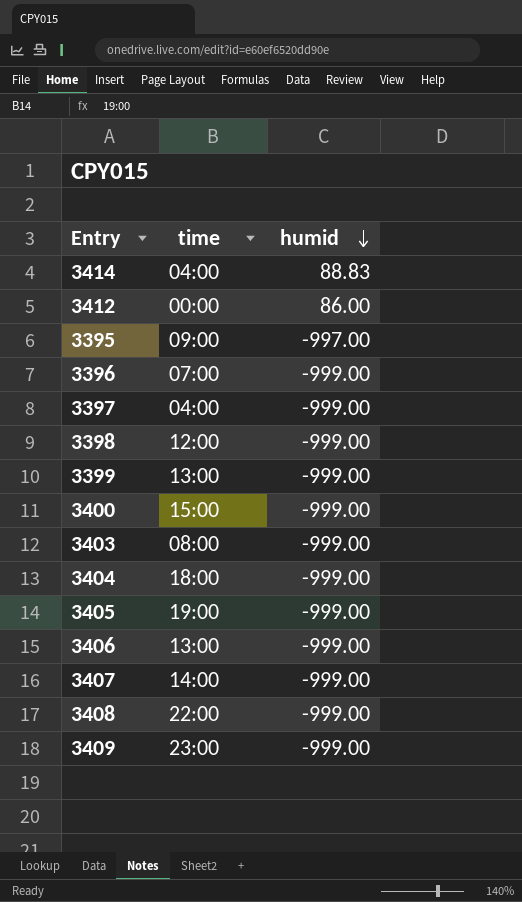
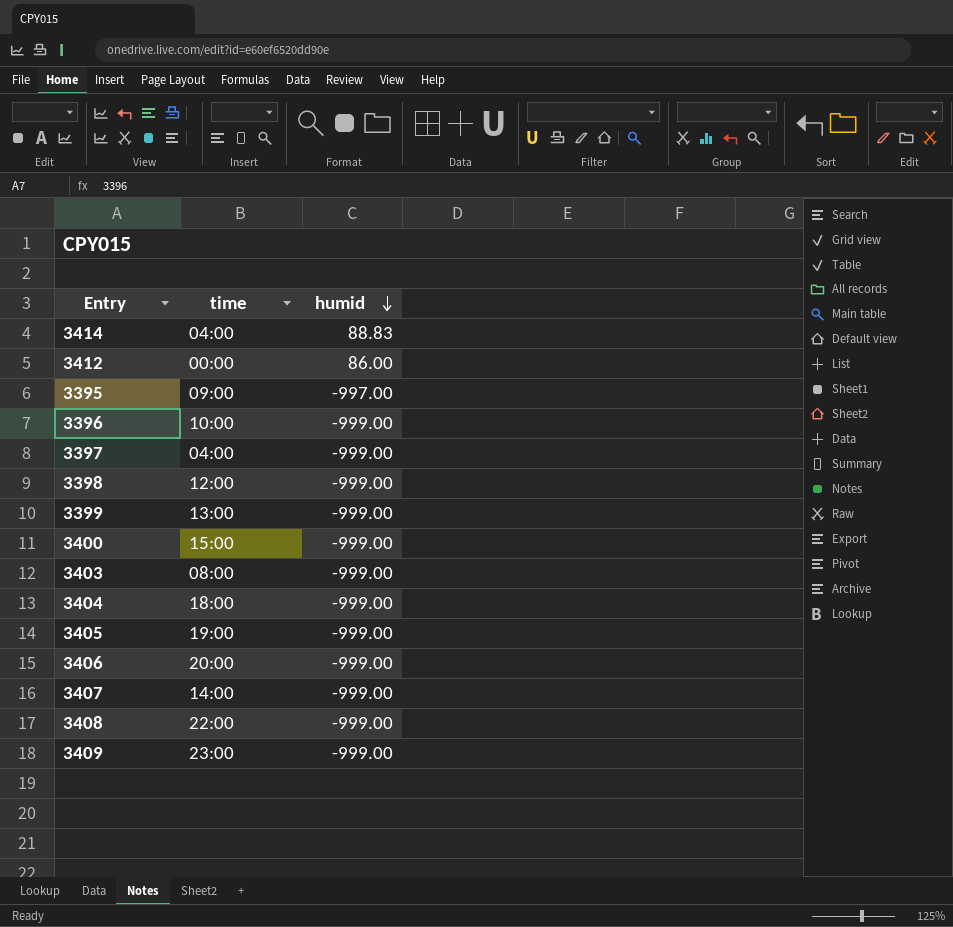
3396 | time: 07:00 -> 10:00
3406 | time: 13:00 -> 20:00

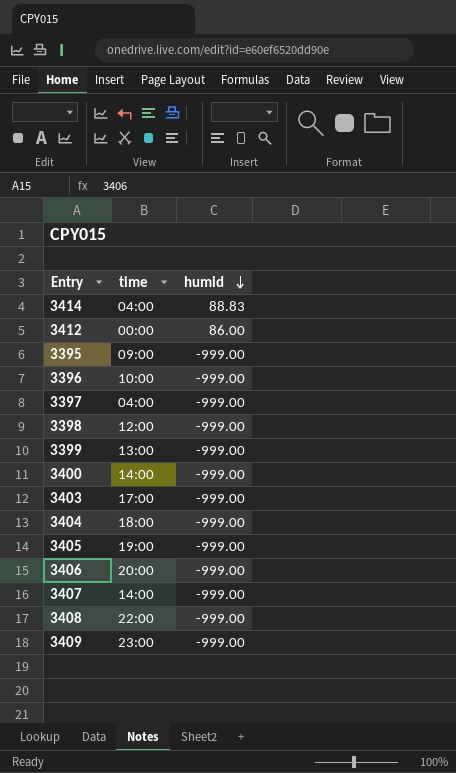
3395 | humid: -997.00 -> -999.00
3400 | time: 15:00 -> 14:00
3403 | time: 08:00 -> 17:00

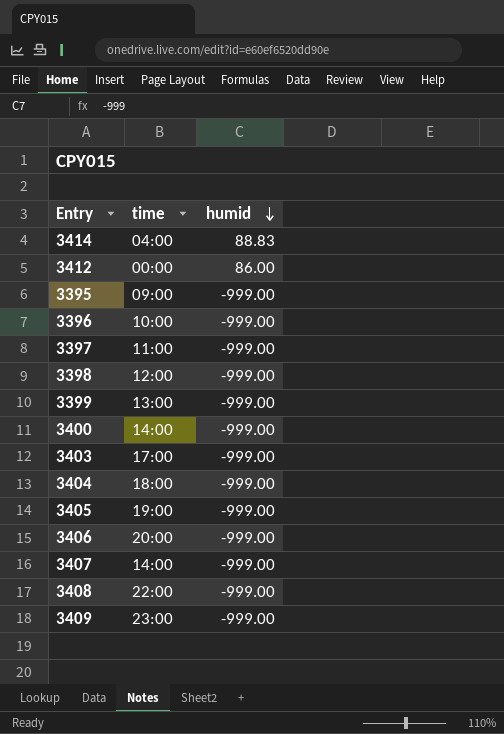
3397 | time: 04:00 -> 11:00

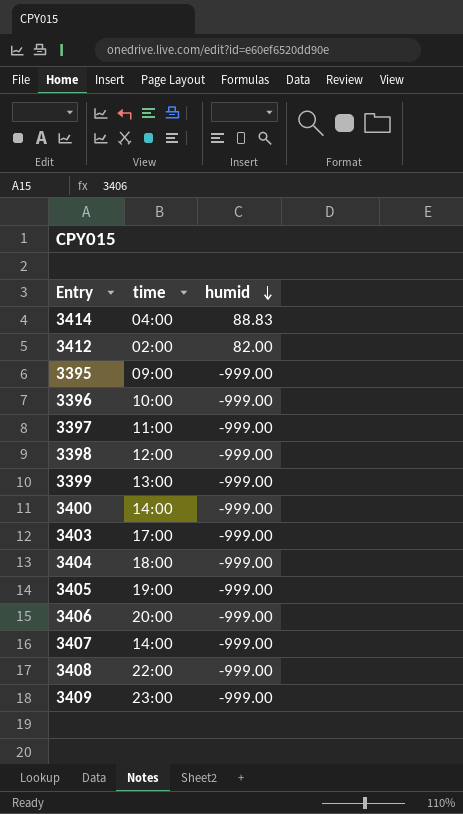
3412 | time: 00:00 -> 02:00
3412 | humid: 86.00 -> 82.00

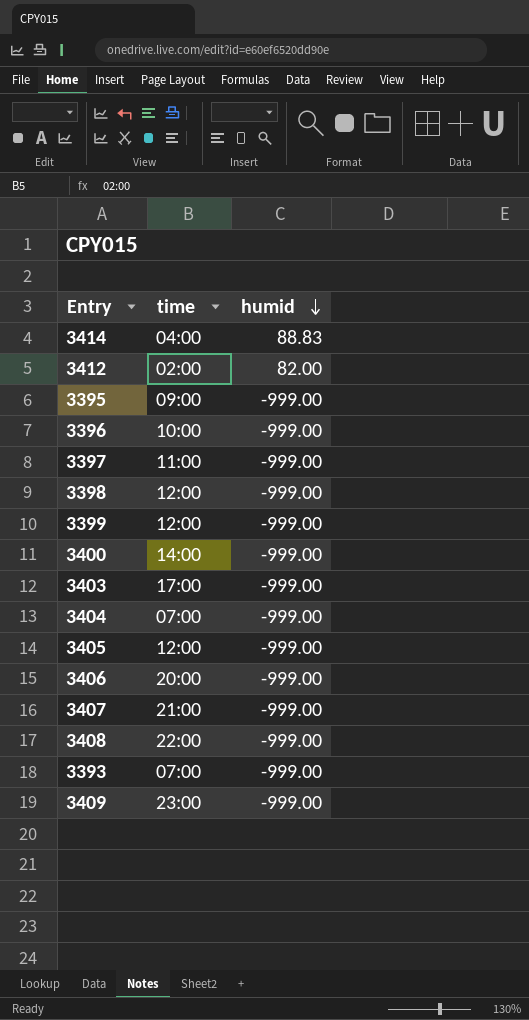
3399 | time: 13:00 -> 12:00
3404 | time: 18:00 -> 07:00
3405 | time: 19:00 -> 12:00
3407 | time: 14:00 -> 21:00
row 3393: none -> 07:00 | -999.00

